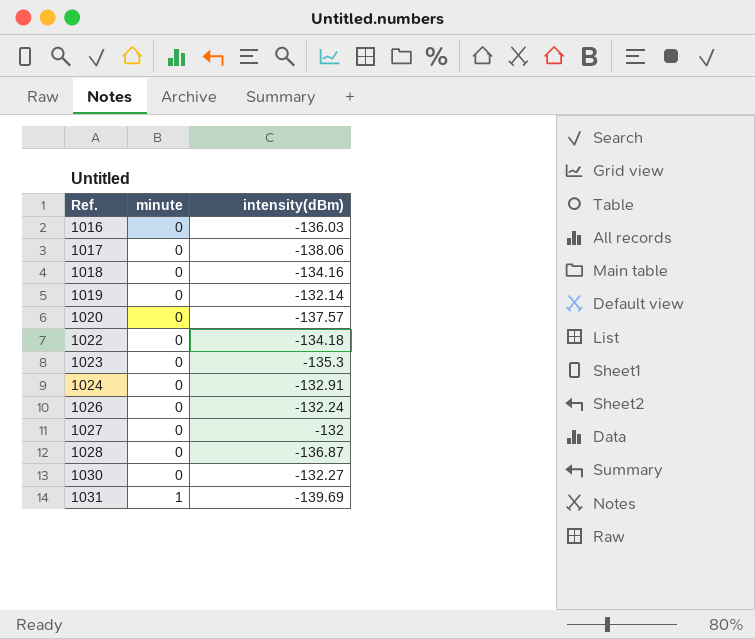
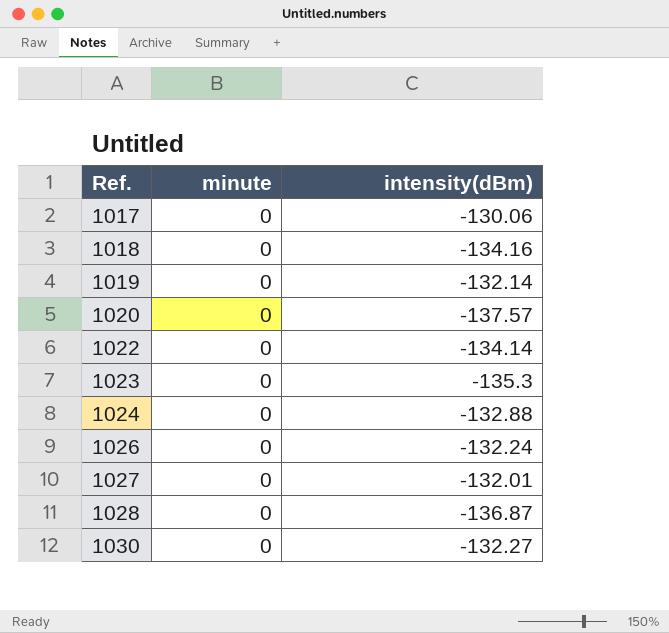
row 1016: 0 | -136.03 -> none
row 1031: 1 | -139.69 -> none
1017 | intensity(dBm): -138.06 -> -130.06
1022 | intensity(dBm): -134.18 -> -134.14
1024 | intensity(dBm): -132.91 -> -132.88
1027 | intensity(dBm): -132 -> -132.01

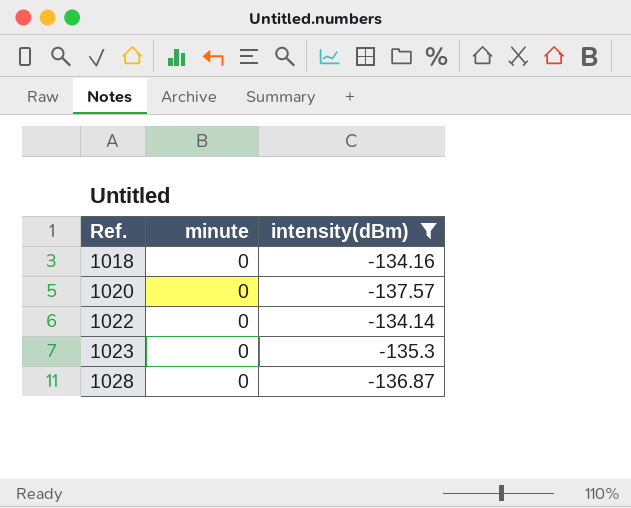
filter: none -> intensity(dBm) <= -134.14

